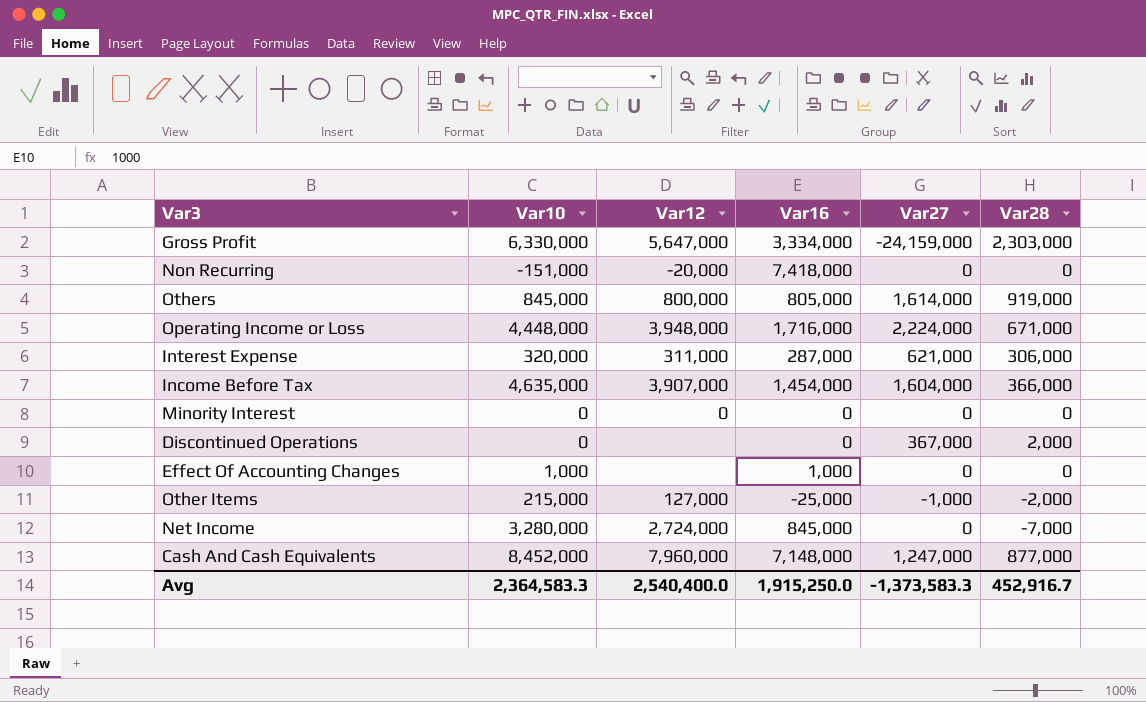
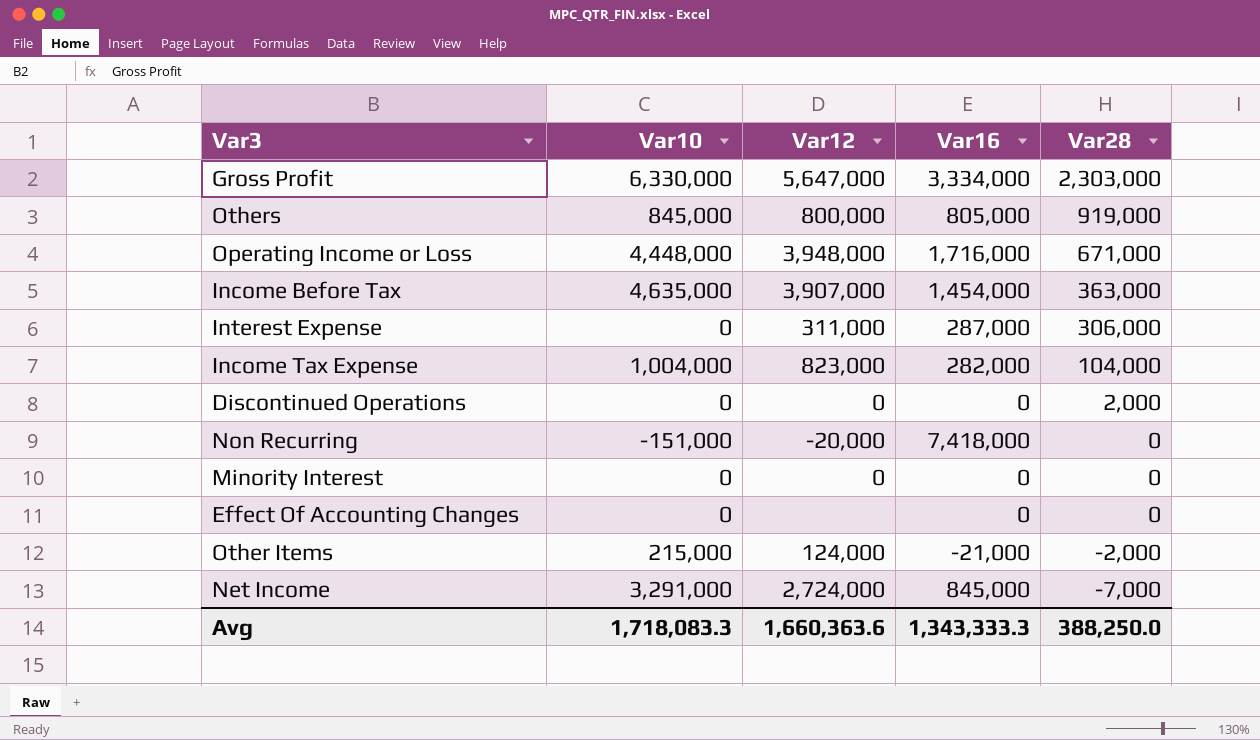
row order: none -> Var28 descending
column Var27 | position: 5 -> none
row Cash And Cash Equivalents: 8,452,000 | 7,960,000 | 7,148,000 | 1,247,000 | 877,000 -> none
Income Before Tax | Var28: 366,000 -> 363,000
Interest Expense | Var10: 320,000 -> 0
row Income Tax Expense: none -> 1,004,000 | 823,000 | 282,000 | 104,000
Discontinued Operations | Var12: none -> 0
Effect Of Accounting Changes | Var10: 1,000 -> 0
Effect Of Accounting Changes | Var16: 1,000 -> 0
Other Items | Var12: 127,000 -> 124,000
Other Items | Var16: -25,000 -> -21,000
Net Income | Var10: 3,280,000 -> 3,291,000
Avg | Var10: 2,364,583.3 -> 1,718,083.3
Avg | Var12: 2,540,400.0 -> 1,660,363.6
Avg | Var16: 1,915,250.0 -> 1,343,333.3
Avg | Var28: 452,916.7 -> 388,250.0

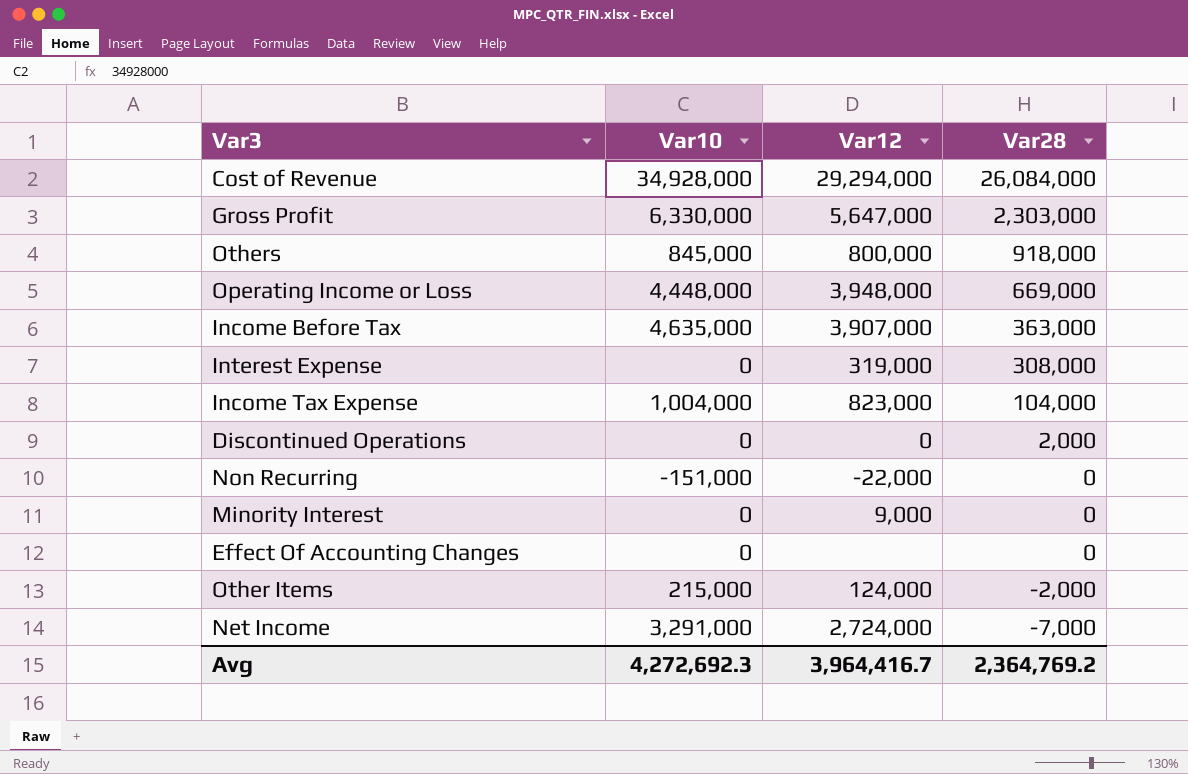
column Var16 | position: 4 -> none
row Cost of Revenue: none -> 34,928,000 | 29,294,000 | 26,084,000
Others | Var28: 919,000 -> 918,000
Operating Income or Loss | Var28: 671,000 -> 669,000
Interest Expense | Var12: 311,000 -> 319,000
Interest Expense | Var28: 306,000 -> 308,000
Non Recurring | Var12: -20,000 -> -22,000
Minority Interest | Var12: 0 -> 9,000
Avg | Var10: 1,718,083.3 -> 4,272,692.3
Avg | Var12: 1,660,363.6 -> 3,964,416.7
Avg | Var28: 388,250.0 -> 2,364,769.2

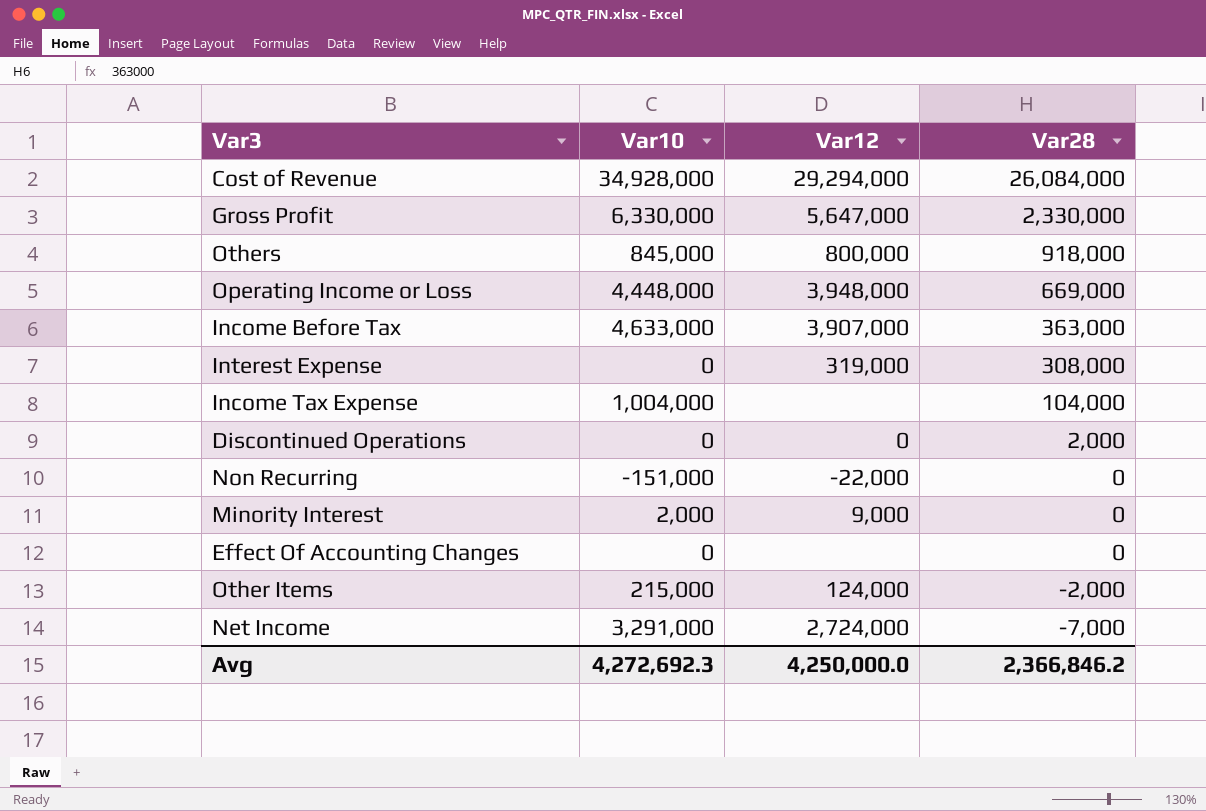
Gross Profit | Var28: 2,303,000 -> 2,330,000
Income Before Tax | Var10: 4,635,000 -> 4,633,000
Income Tax Expense | Var12: 823,000 -> none
Minority Interest | Var10: 0 -> 2,000
Avg | Var12: 3,964,416.7 -> 4,250,000.0
Avg | Var28: 2,364,769.2 -> 2,366,846.2

